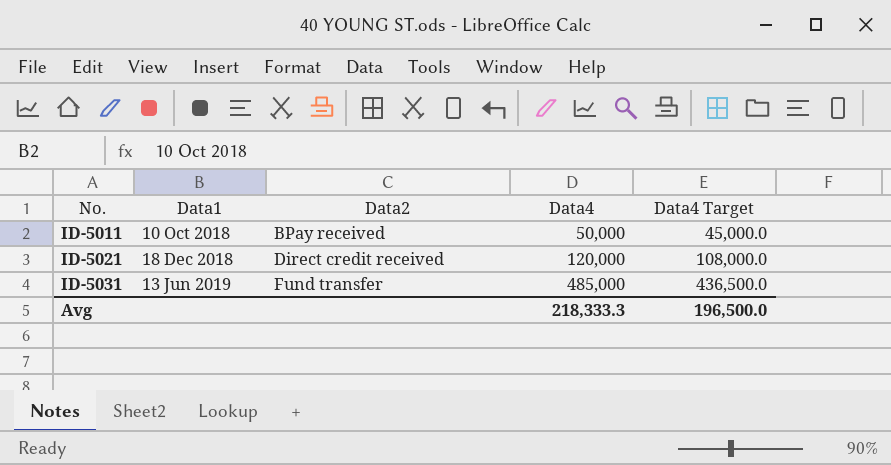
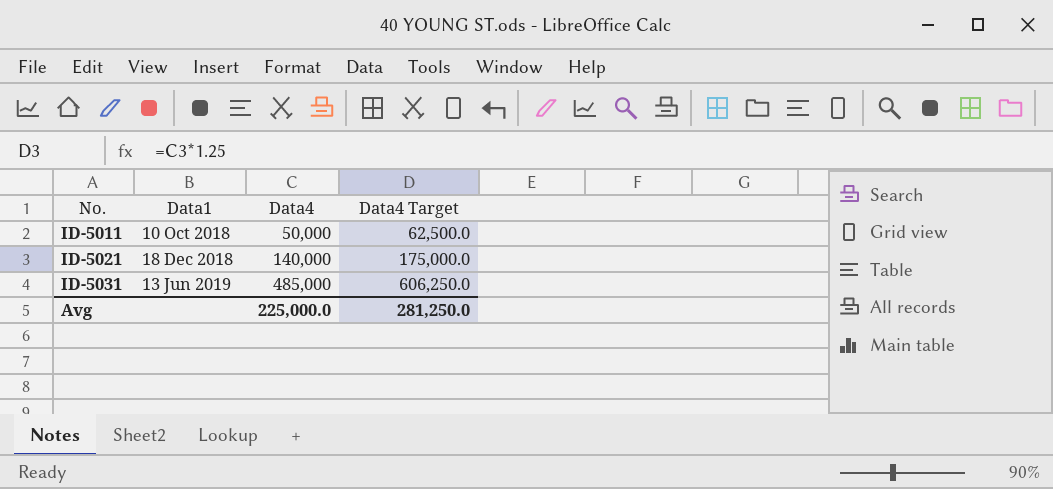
column Data2 | position: 3 -> none
column Data4 Target | formula: [Data4] * 0.9 -> [Data4] * 1.25
ID-5021 | Data4: 120,000 -> 140,000
Avg | Data4: 218,333.3 -> 225,000.0
Avg | Data4 Target: 196,500.0 -> 281,250.0

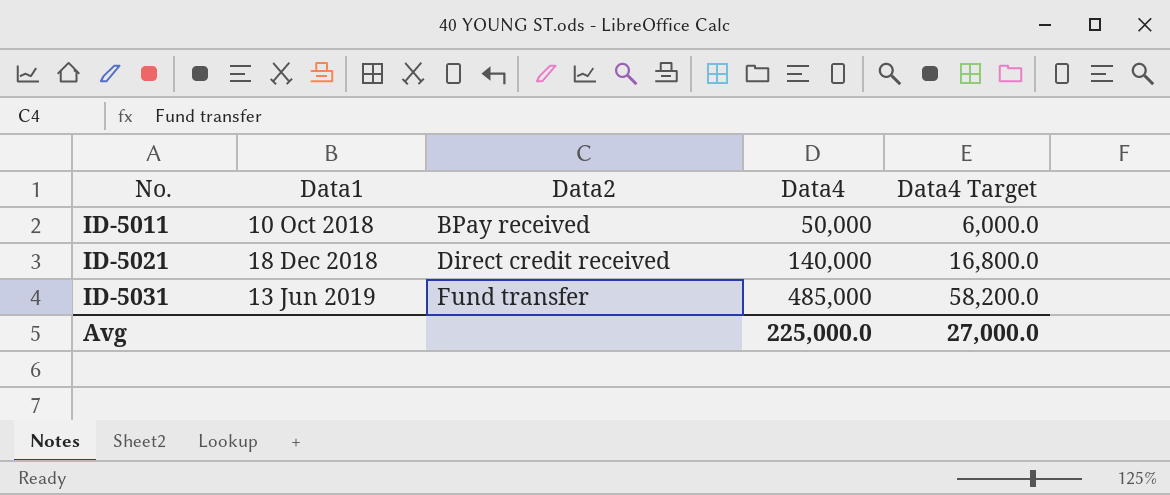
column Data2 | position: none -> 3
column Data4 Target | formula: [Data4] * 1.25 -> [Data4] * 0.12
Avg | Data4 Target: 281,250.0 -> 27,000.0

